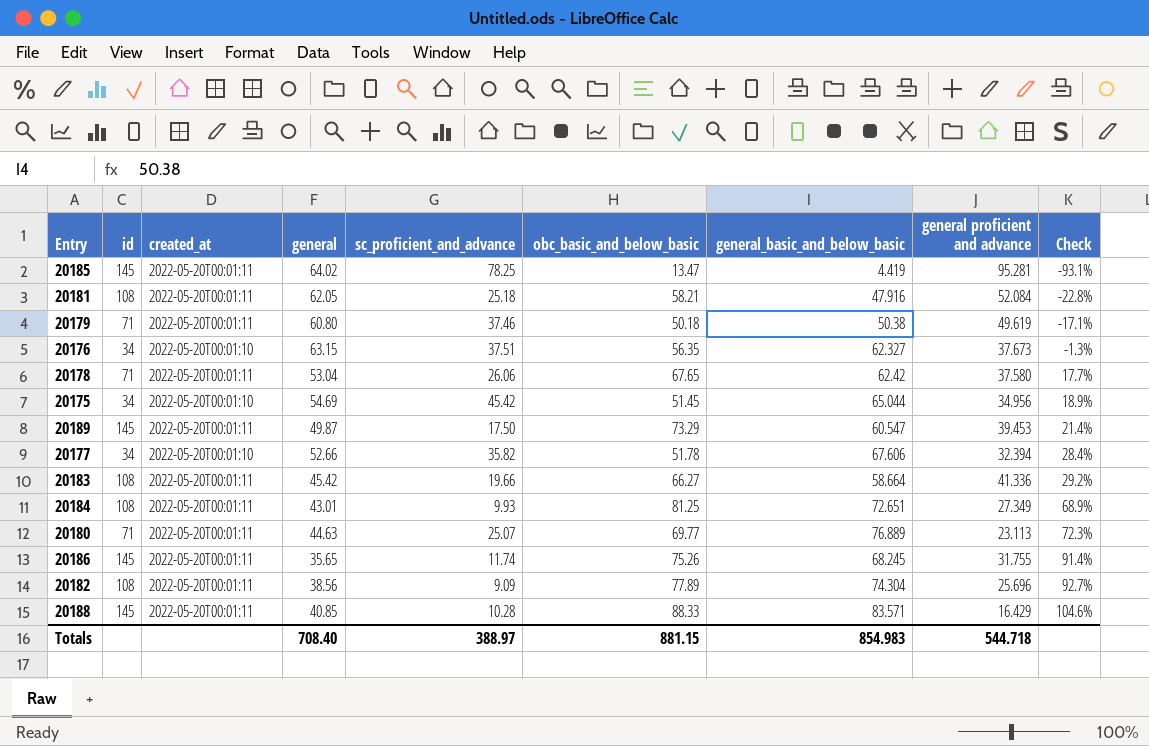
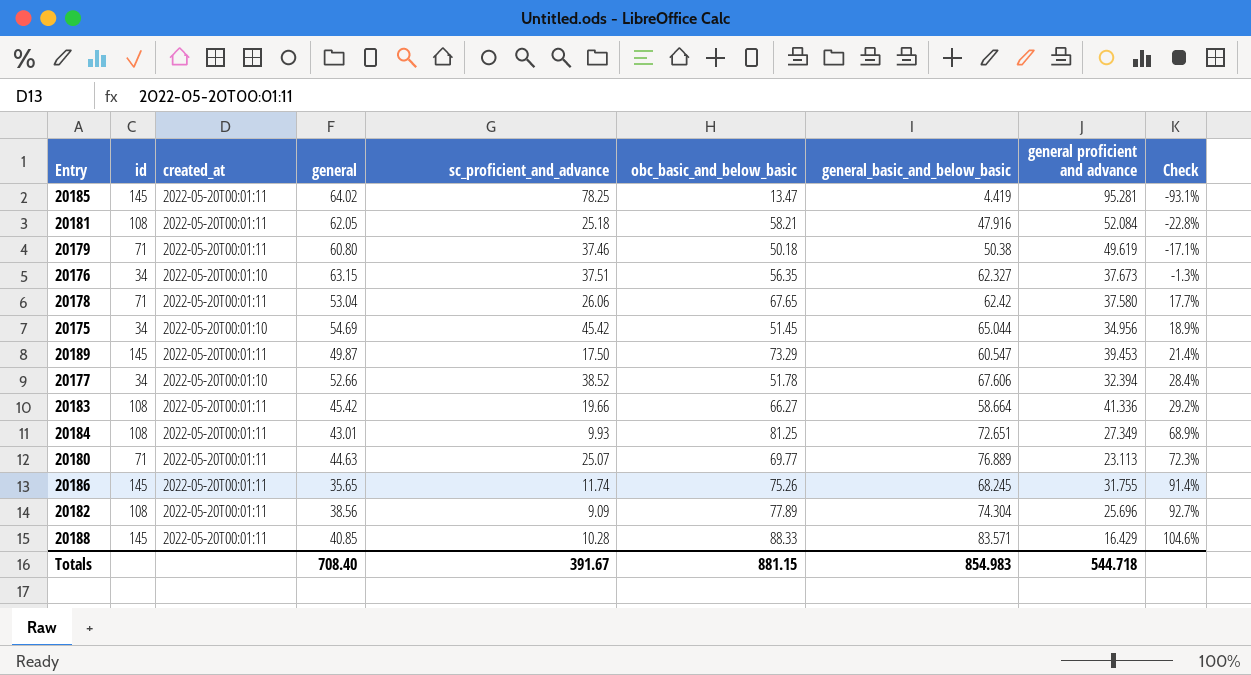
20177 | sc_proficient_and_advance: 35.82 -> 38.52
Totals | sc_proficient_and_advance: 388.97 -> 391.67

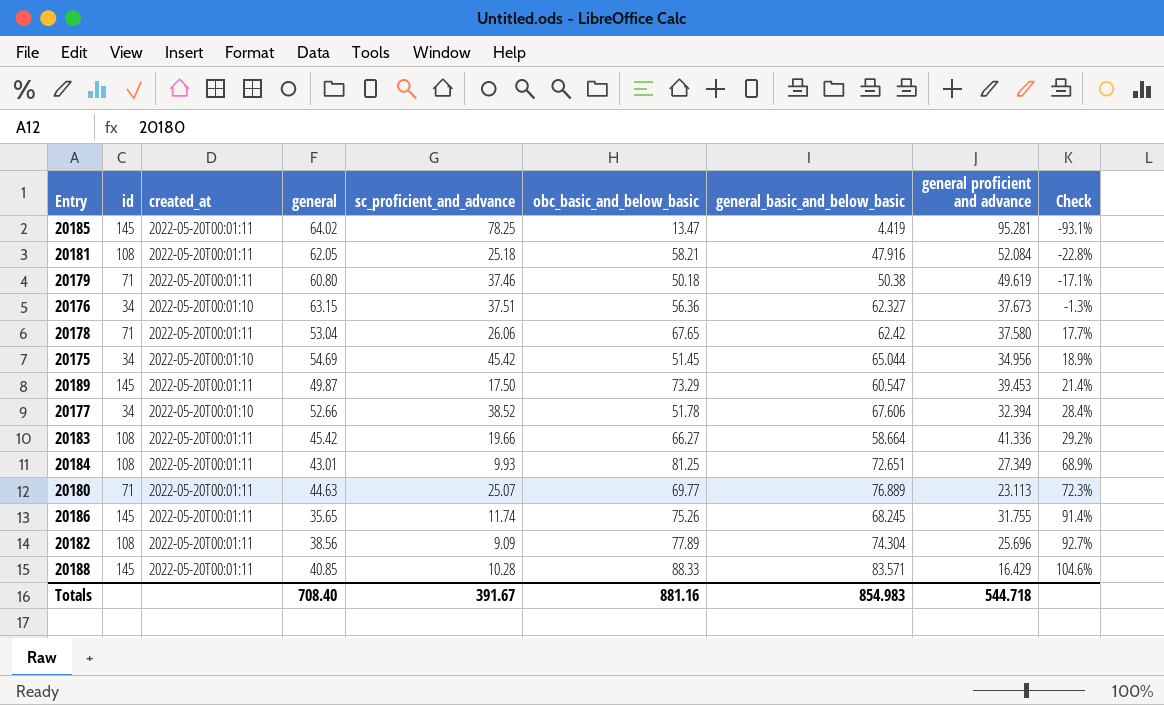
20176 | obc_basic_and_below_basic: 56.35 -> 56.36
Totals | obc_basic_and_below_basic: 881.15 -> 881.16

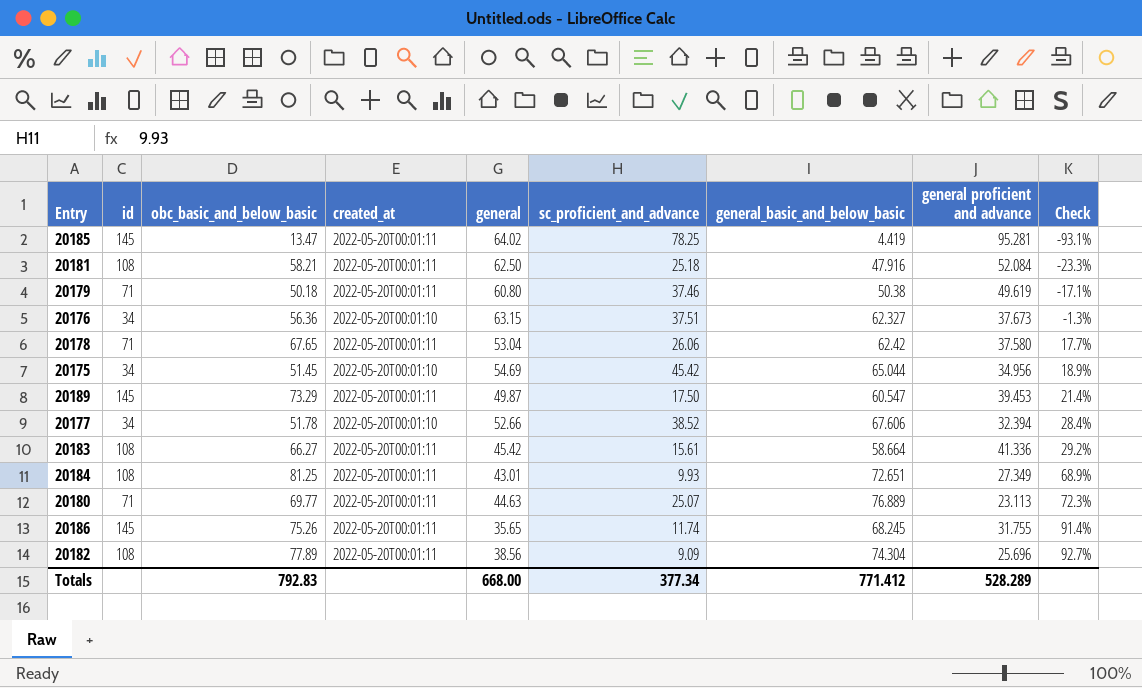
column obc_basic_and_below_basic | position: 6 -> 3
row 20188: 145 | 2022-05-20T00:01:11 | 40.85 | 10.28 | 88.33 | 83.571 | 16.429 | 104.6% -> none
20181 | general: 62.05 -> 62.50
20181 | Check: -22.8% -> -23.3%
20183 | sc_proficient_and_advance: 19.66 -> 15.61
Totals | obc_basic_and_below_basic: 881.16 -> 792.83
Totals | general: 708.40 -> 668.00
Totals | sc_proficient_and_advance: 391.67 -> 377.34
Totals | general_basic_and_below_basic: 854.983 -> 771.412
Totals | general proficient and advance: 544.718 -> 528.289

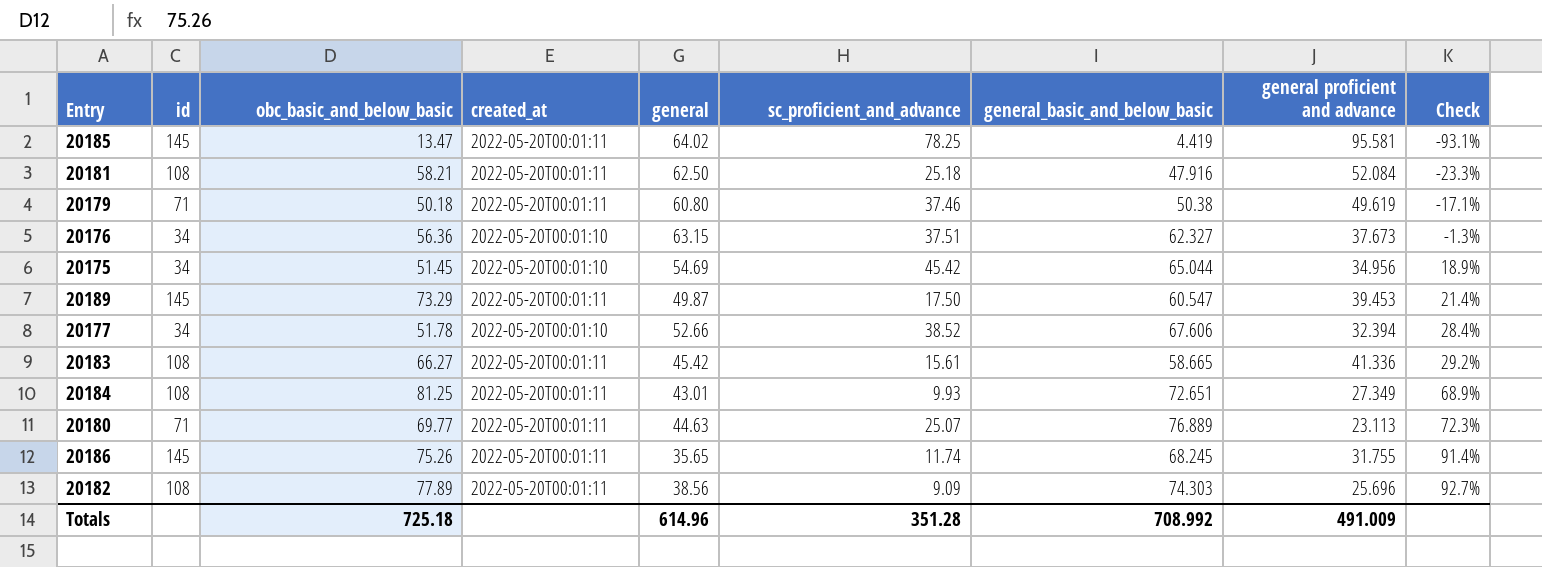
row 20178: 71 | 67.65 | 2022-05-20T00:01:11 | 53.04 | 26.06 | 62.42 | 37.580 | 17.7% -> none
20185 | general proficient and advance: 95.281 -> 95.581
20183 | general_basic_and_below_basic: 58.664 -> 58.665
20182 | general_basic_and_below_basic: 74.304 -> 74.303
Totals | obc_basic_and_below_basic: 792.83 -> 725.18
Totals | general: 668.00 -> 614.96
Totals | sc_proficient_and_advance: 377.34 -> 351.28
Totals | general_basic_and_below_basic: 771.412 -> 708.992
Totals | general proficient and advance: 528.289 -> 491.009

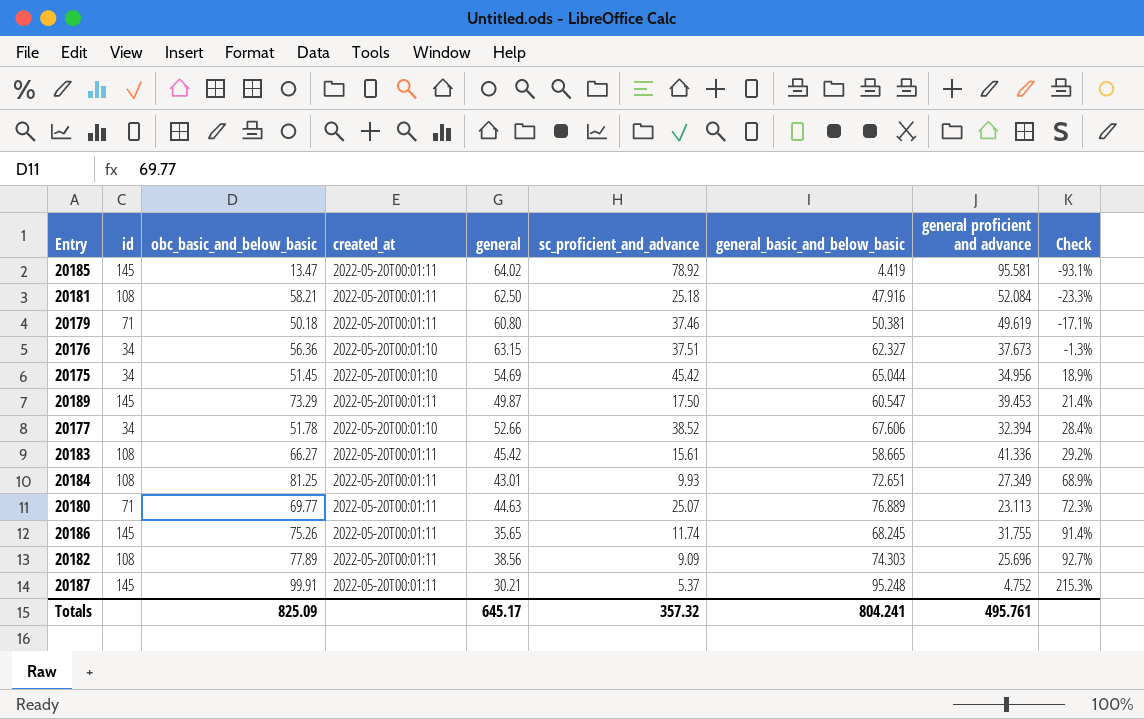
20185 | sc_proficient_and_advance: 78.25 -> 78.92
20179 | general_basic_and_below_basic: 50.38 -> 50.381
row 20187: none -> 145 | 99.91 | 2022-05-20T00:01:11 | 30.21 | 5.37 | 95.248 | 4.752 | 215.3%
Totals | obc_basic_and_below_basic: 725.18 -> 825.09
Totals | general: 614.96 -> 645.17
Totals | sc_proficient_and_advance: 351.28 -> 357.32
Totals | general_basic_and_below_basic: 708.992 -> 804.241
Totals | general proficient and advance: 491.009 -> 495.761

